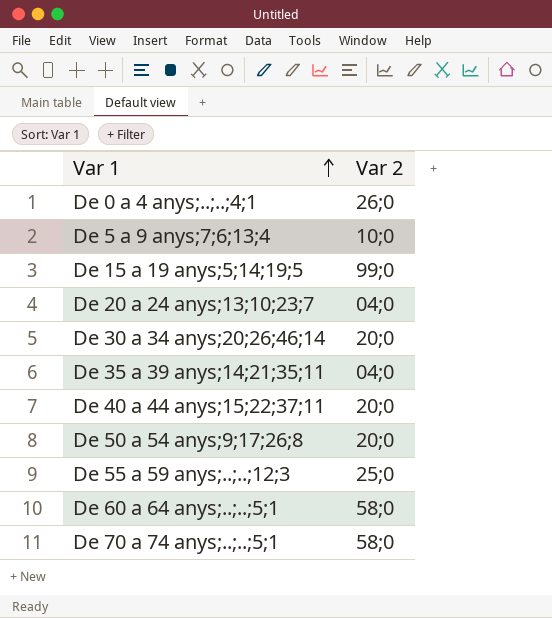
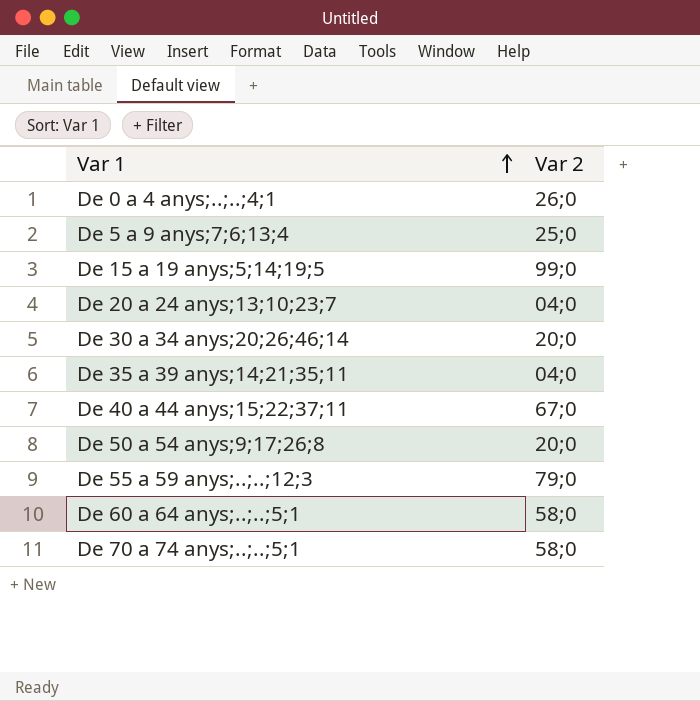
De 5 a 9 anys;7;6;13;4 | Var 2: 10;0 -> 25;0
De 40 a 44 anys;15;22;37;11 | Var 2: 20;0 -> 67;0
De 55 a 59 anys;..;..;12;3 | Var 2: 25;0 -> 79;0

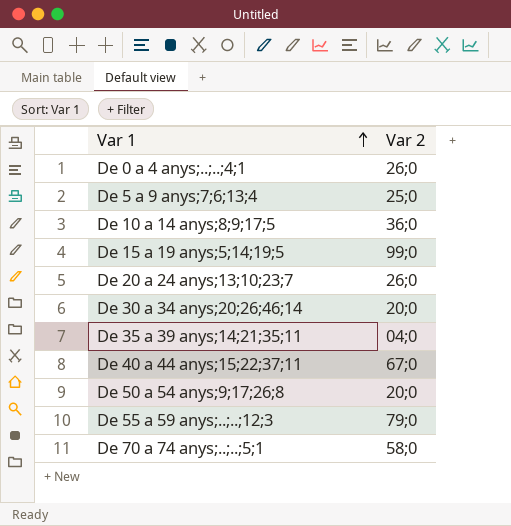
row De 60 a 64 anys;..;..;5;1: 58;0 -> none
row De 10 a 14 anys;8;9;17;5: none -> 36;0
De 20 a 24 anys;13;10;23;7 | Var 2: 04;0 -> 26;0

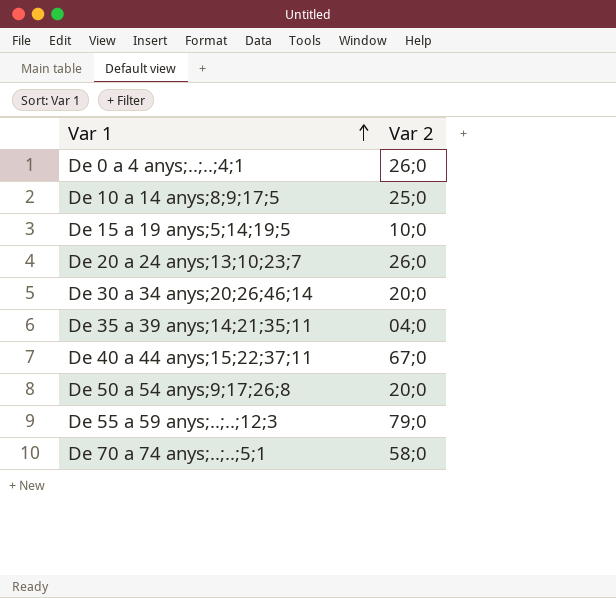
row De 5 a 9 anys;7;6;13;4: 25;0 -> none
De 10 a 14 anys;8;9;17;5 | Var 2: 36;0 -> 25;0
De 15 a 19 anys;5;14;19;5 | Var 2: 99;0 -> 10;0

